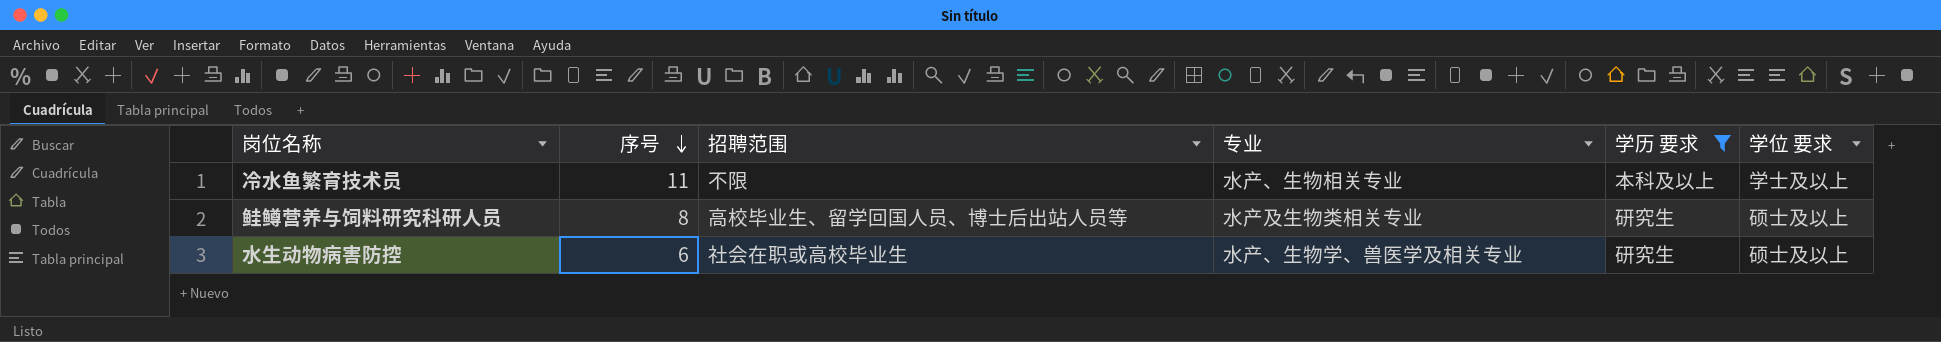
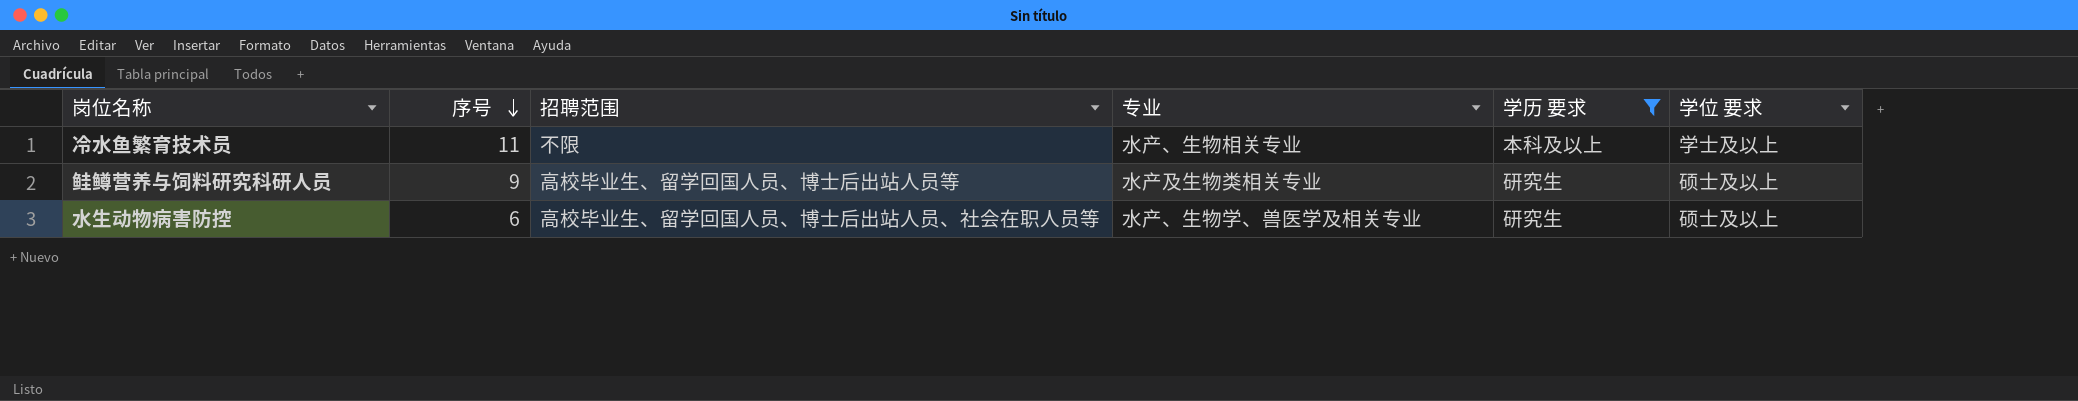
鲑鳟营养与饲料研究科研人员 | 序号: 8 -> 9
水生动物病害防控 | 招聘范围: 社会在职或高校毕业生 -> 高校毕业生、留学回国人员、博士后出站人员、社会在职人员等

